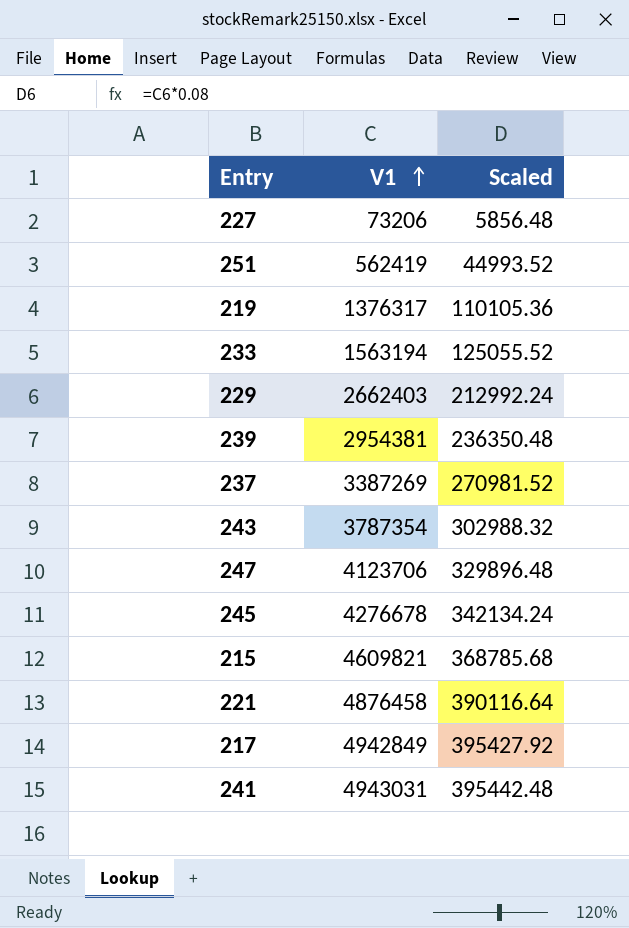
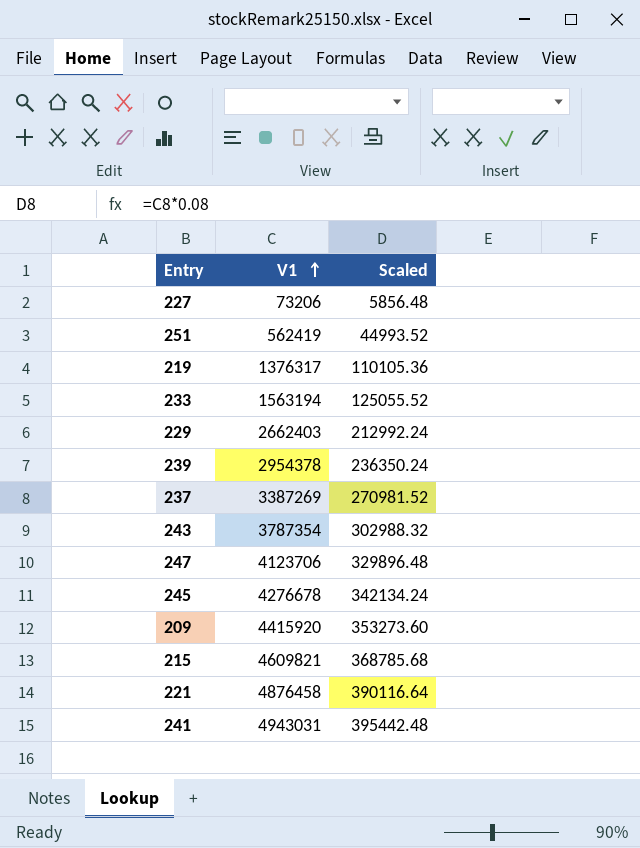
row 217: 4942849 | 395427.92 -> none
239 | V1: 2954381 -> 2954378
239 | Scaled: 236350.48 -> 236350.24
row 209: none -> 4415920 | 353273.60

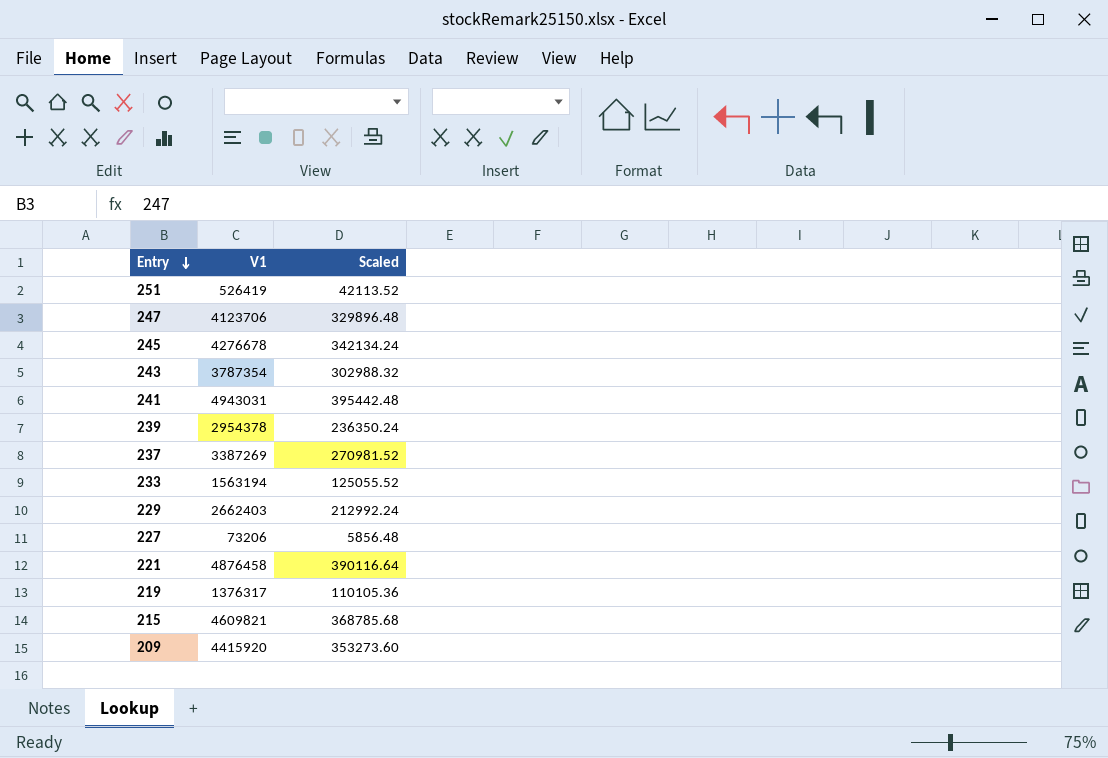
row order: V1 ascending -> Entry descending
251 | V1: 562419 -> 526419
251 | Scaled: 44993.52 -> 42113.52

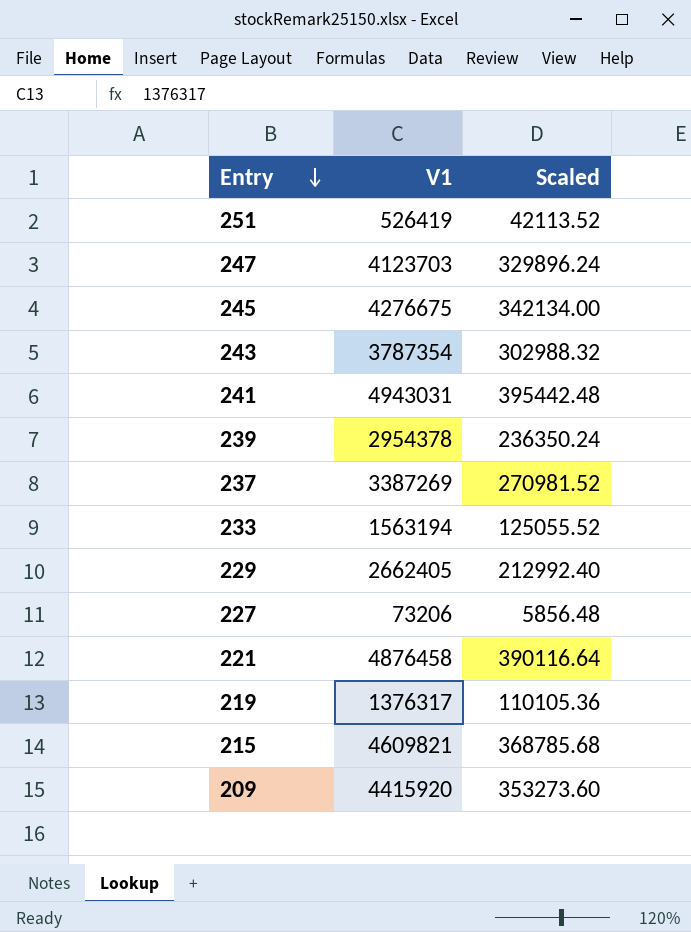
247 | V1: 4123706 -> 4123703
247 | Scaled: 329896.48 -> 329896.24
245 | V1: 4276678 -> 4276675
245 | Scaled: 342134.24 -> 342134.00
229 | V1: 2662403 -> 2662405
229 | Scaled: 212992.24 -> 212992.40

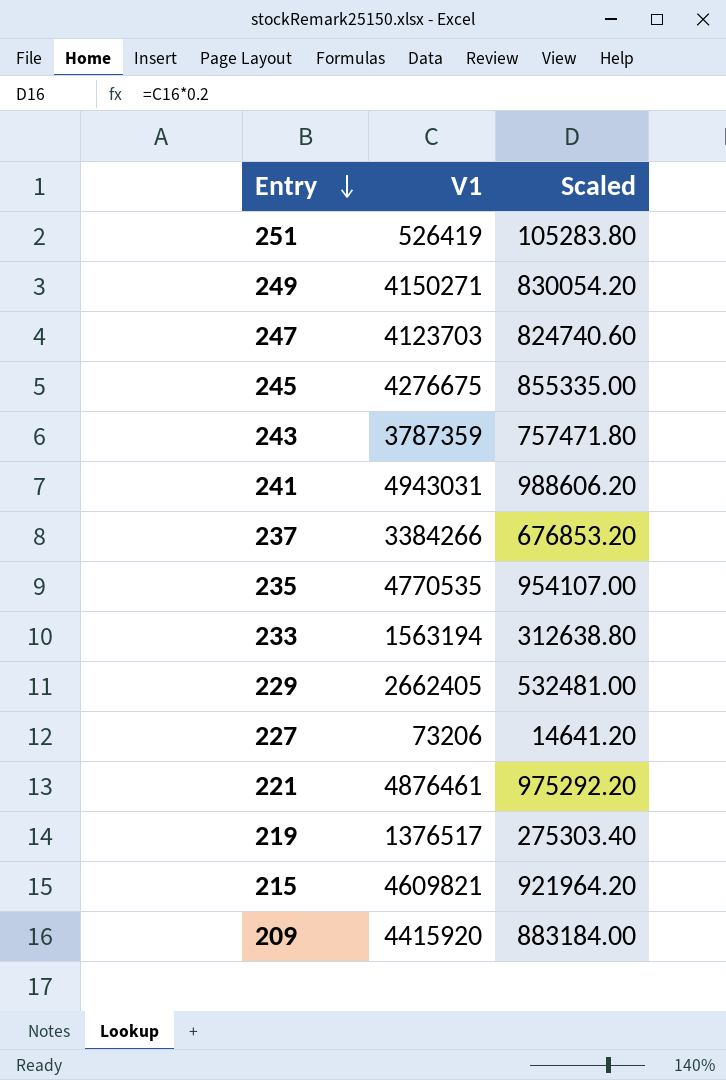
column Scaled | formula: [V1] * 0.08 -> [V1] * 0.2
row 239: 2954378 | 236350.24 -> none
row 249: none -> 4150271 | 830054.20
243 | V1: 3787354 -> 3787359
237 | V1: 3387269 -> 3384266
row 235: none -> 4770535 | 954107.00
221 | V1: 4876458 -> 4876461
219 | V1: 1376317 -> 1376517

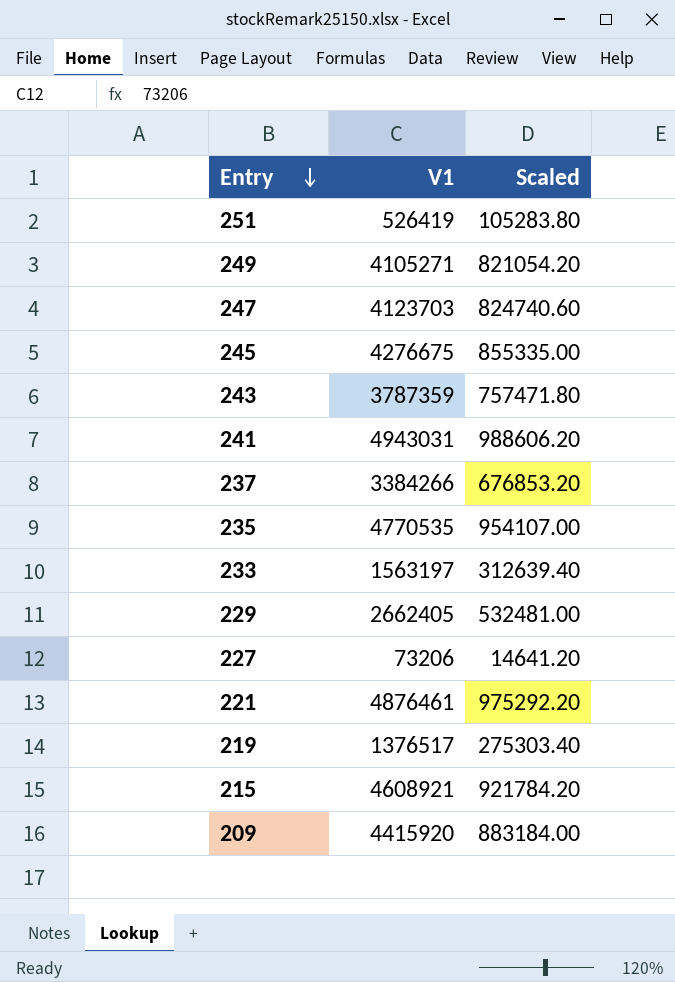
249 | V1: 4150271 -> 4105271
249 | Scaled: 830054.20 -> 821054.20
233 | V1: 1563194 -> 1563197
233 | Scaled: 312638.80 -> 312639.40
215 | V1: 4609821 -> 4608921
215 | Scaled: 921964.20 -> 921784.20

